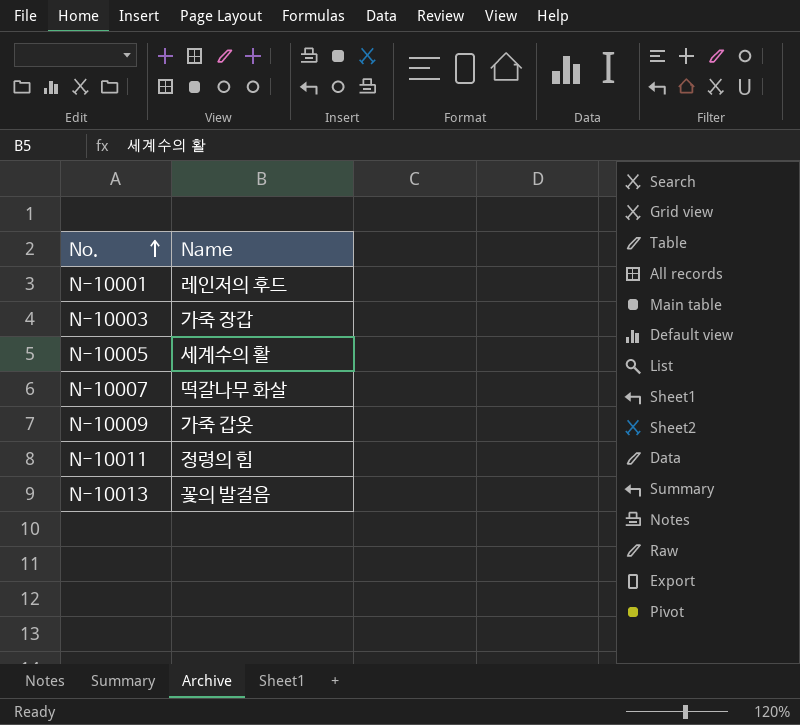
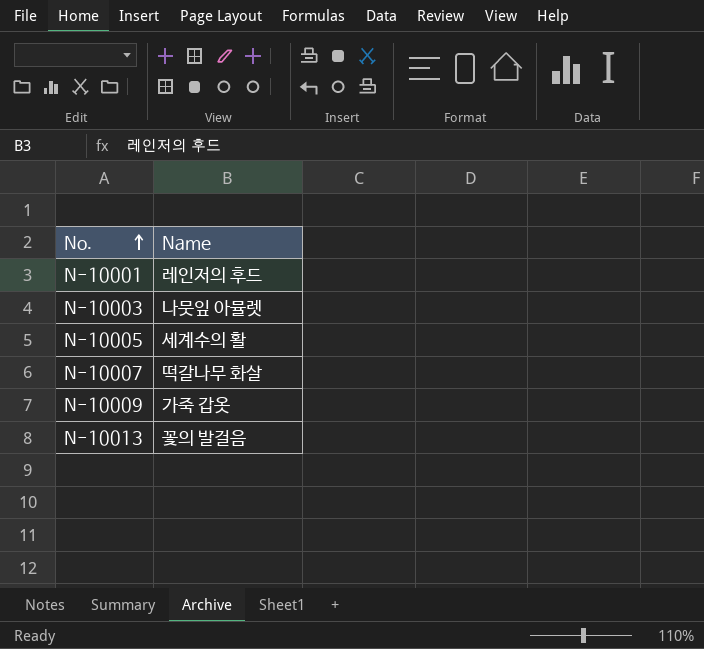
row N-10011: 정령의 힘 -> none
N-10003 | Name: 가죽 장갑 -> 나뭇잎 아뮬렛

